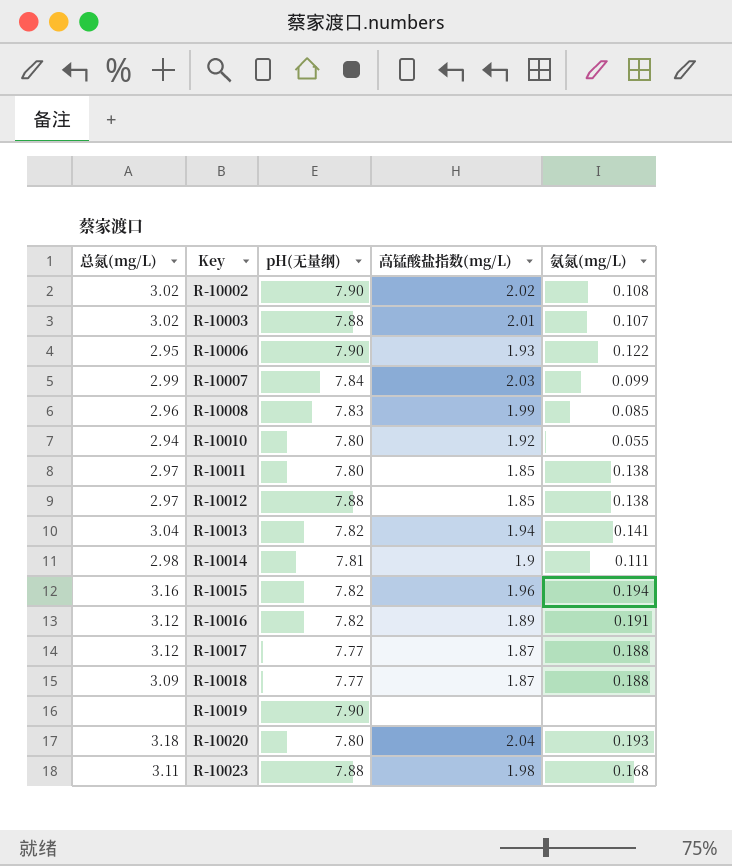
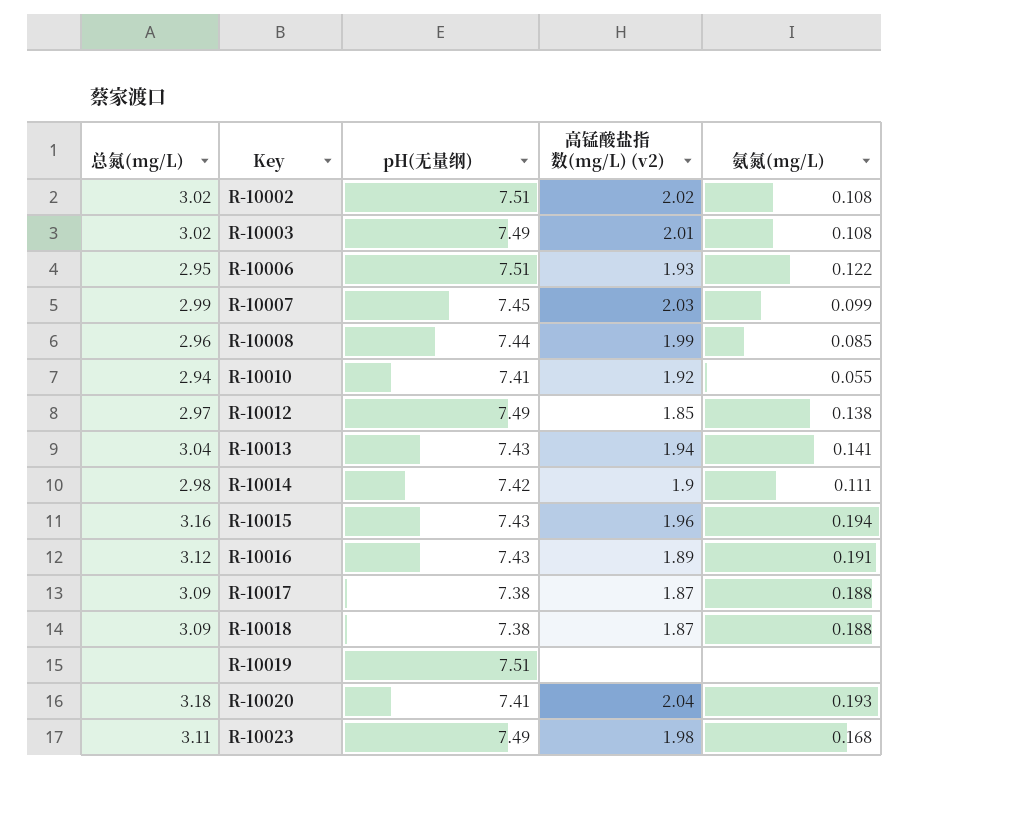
column name: 高锰酸盐指数(mg/L) -> 高锰酸盐指数(mg/L) (v2)
row R-10011: 2.97 | 7.80 | 1.85 | 0.138 -> none
R-10002 | pH(无量纲): 7.90 -> 7.51
R-10003 | pH(无量纲): 7.88 -> 7.49
R-10003 | 氨氮(mg/L): 0.107 -> 0.108
R-10006 | pH(无量纲): 7.90 -> 7.51
R-10007 | pH(无量纲): 7.84 -> 7.45
R-10008 | pH(无量纲): 7.83 -> 7.44
R-10010 | pH(无量纲): 7.80 -> 7.41
R-10012 | pH(无量纲): 7.88 -> 7.49
R-10013 | pH(无量纲): 7.82 -> 7.43
R-10014 | pH(无量纲): 7.81 -> 7.42
R-10015 | pH(无量纲): 7.82 -> 7.43
R-10016 | pH(无量纲): 7.82 -> 7.43
R-10017 | 总氮(mg/L): 3.12 -> 3.09
R-10017 | pH(无量纲): 7.77 -> 7.38
R-10018 | pH(无量纲): 7.77 -> 7.38
R-10019 | pH(无量纲): 7.90 -> 7.51
R-10020 | pH(无量纲): 7.80 -> 7.41
R-10023 | pH(无量纲): 7.88 -> 7.49

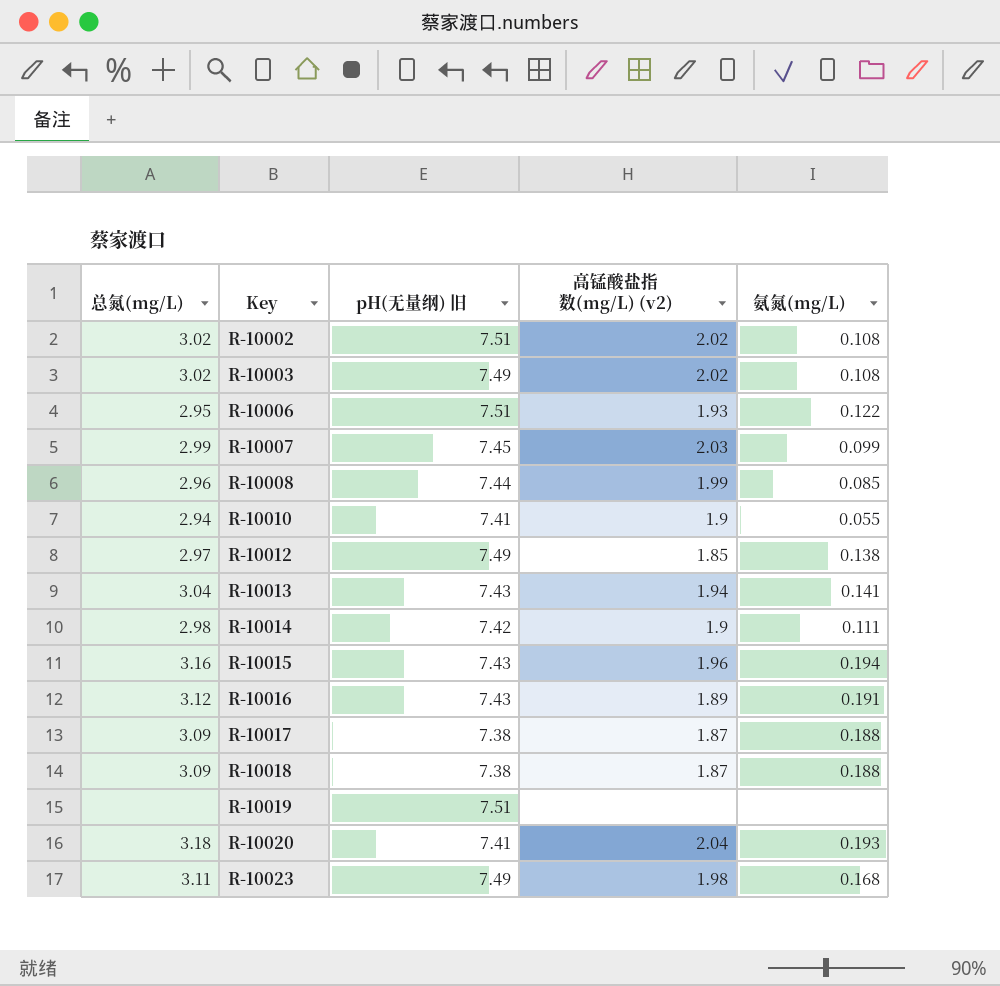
column name: pH(无量纲) -> pH(无量纲) 旧
R-10003 | 高锰酸盐指数(mg/L) (v2): 2.01 -> 2.02
R-10010 | 高锰酸盐指数(mg/L) (v2): 1.92 -> 1.9

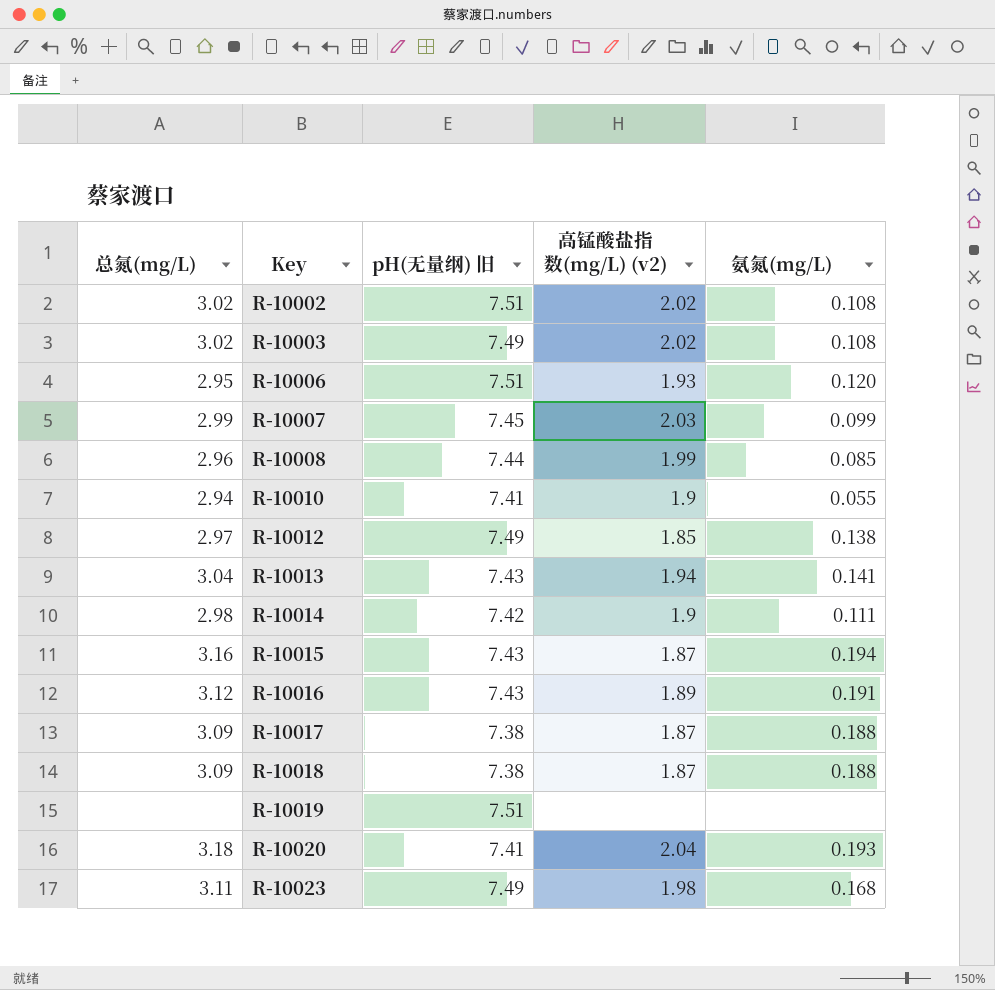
R-10006 | 氨氮(mg/L): 0.122 -> 0.120
R-10015 | 高锰酸盐指数(mg/L) (v2): 1.96 -> 1.87

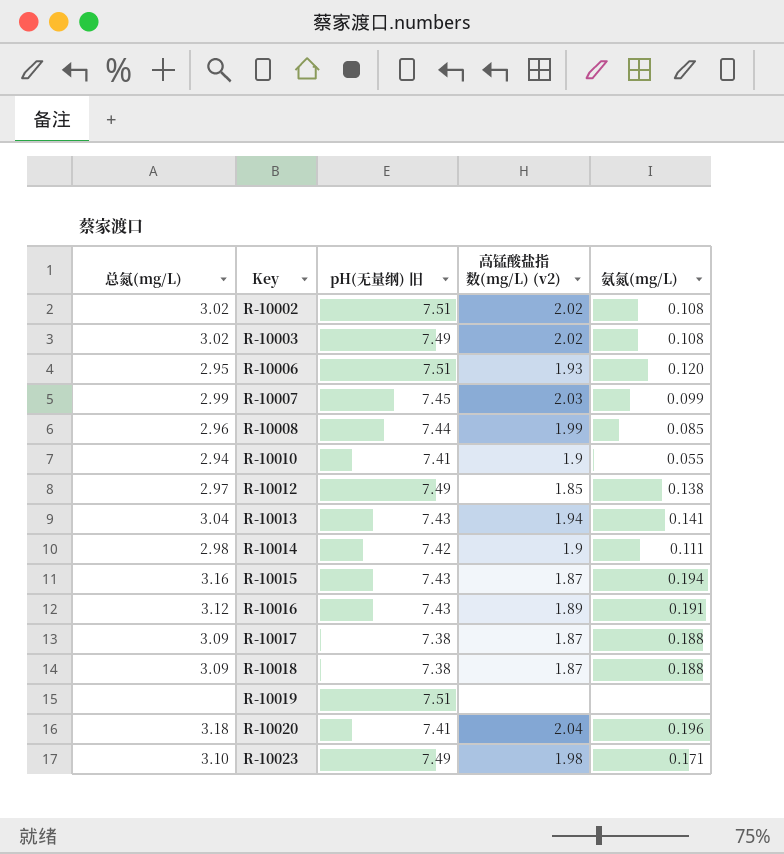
R-10020 | 氨氮(mg/L): 0.193 -> 0.196
R-10023 | 总氮(mg/L): 3.11 -> 3.10
R-10023 | 氨氮(mg/L): 0.168 -> 0.171

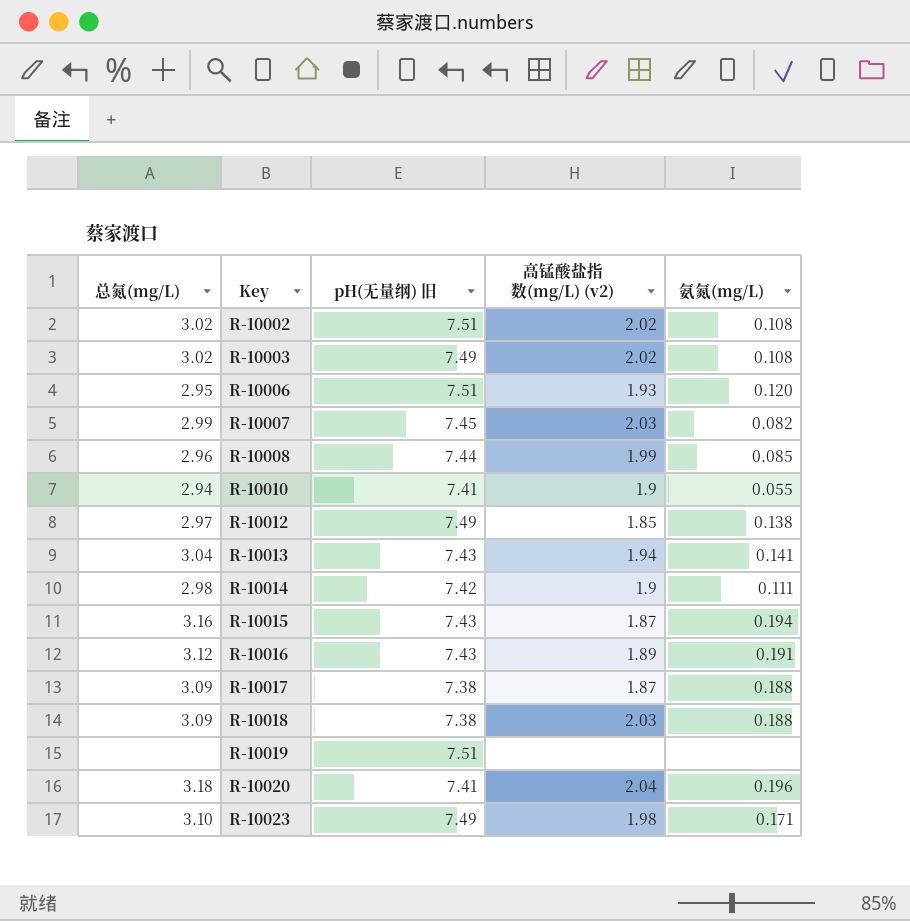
R-10007 | 氨氮(mg/L): 0.099 -> 0.082
R-10018 | 高锰酸盐指数(mg/L) (v2): 1.87 -> 2.03

